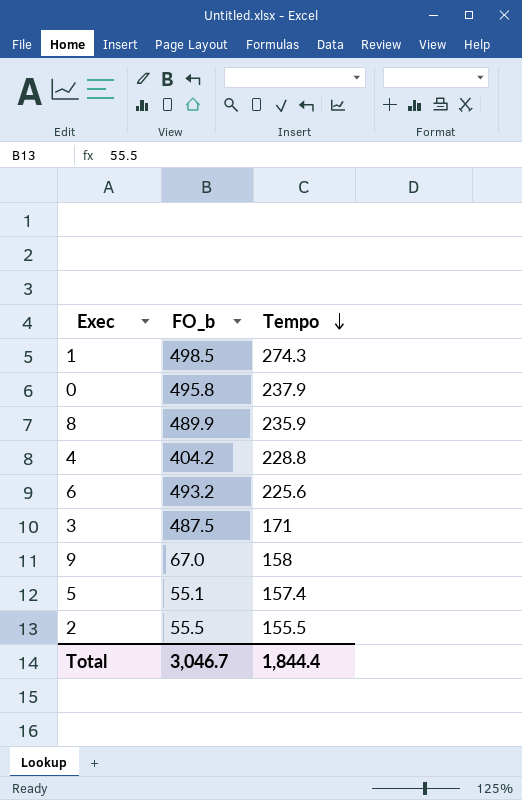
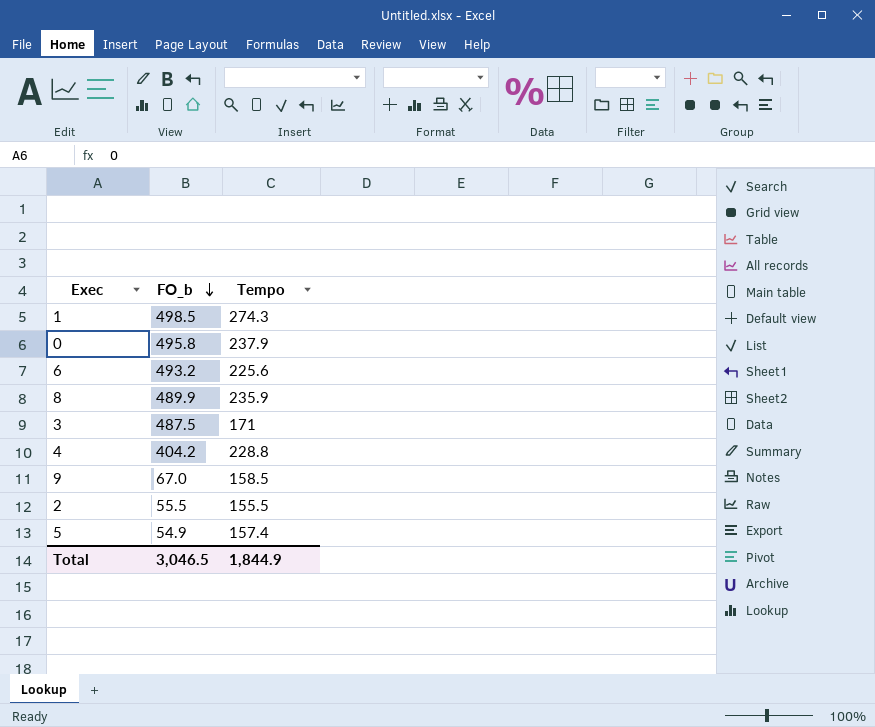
row order: Tempo descending -> FO_b descending
9 | Tempo: 158 -> 158.5
5 | FO_b: 55.1 -> 54.9
Total | FO_b: 3,046.7 -> 3,046.5
Total | Tempo: 1,844.4 -> 1,844.9

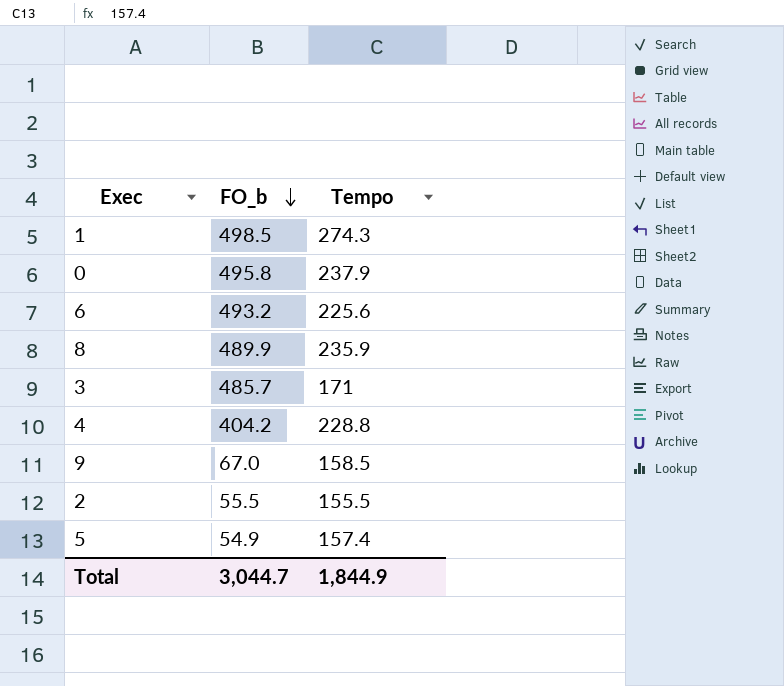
3 | FO_b: 487.5 -> 485.7
Total | FO_b: 3,046.5 -> 3,044.7

